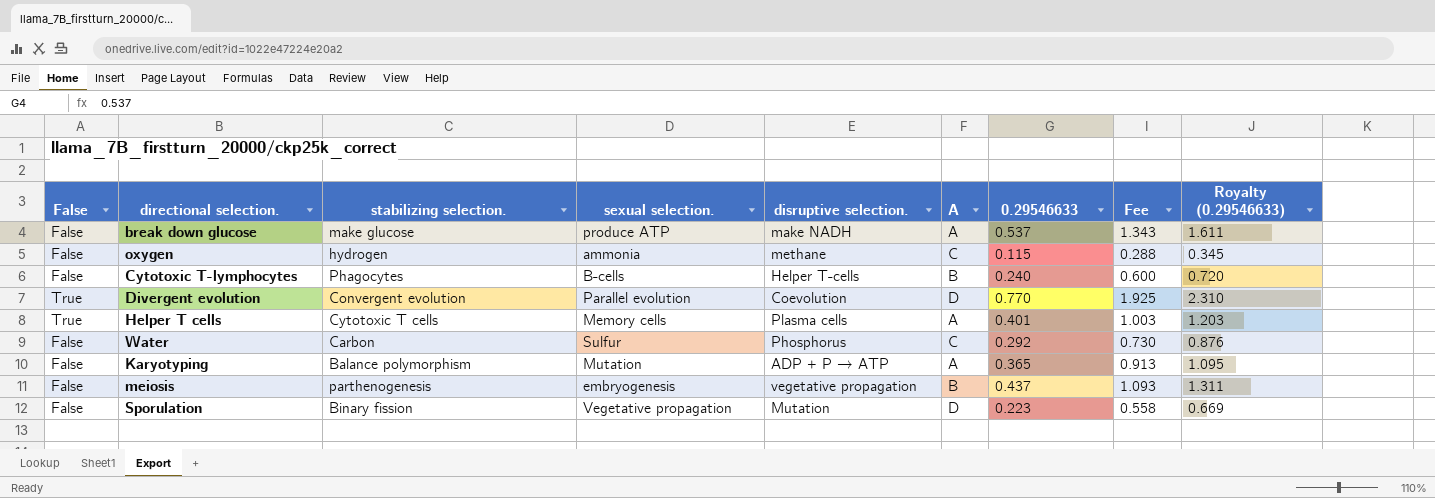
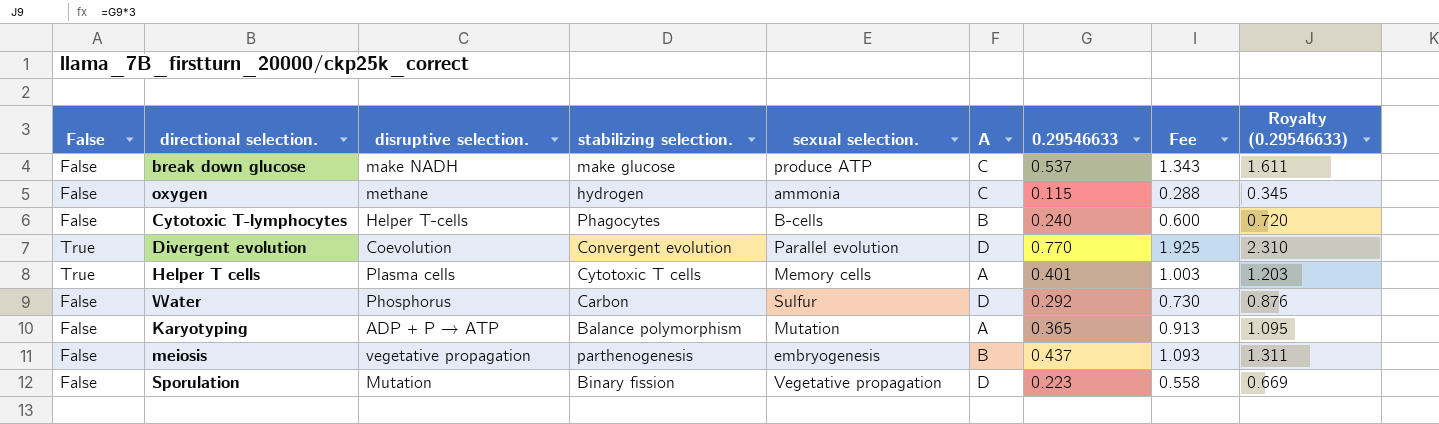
column disruptive selection. | position: 5 -> 3
break down glucose | A: A -> C
Water | A: C -> D

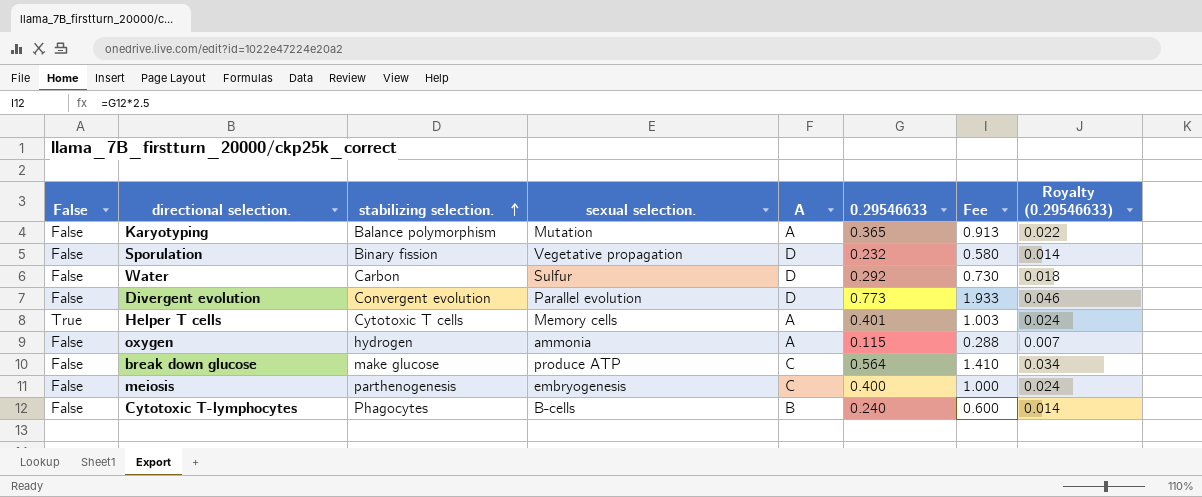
row order: none -> stabilizing selection. ascending
column disruptive selection. | position: 3 -> none
column Royalty (0.29546633) | formula: [0.29546633] * 3 -> [0.29546633] * 0.06
Sporulation | 0.29546633: 0.223 -> 0.232
Sporulation | Fee: 0.558 -> 0.580
Divergent evolution | False: True -> False
Divergent evolution | 0.29546633: 0.770 -> 0.773
Divergent evolution | Fee: 1.925 -> 1.933
oxygen | A: C -> A
break down glucose | 0.29546633: 0.537 -> 0.564
break down glucose | Fee: 1.343 -> 1.410
meiosis | A: B -> C
meiosis | 0.29546633: 0.437 -> 0.400
meiosis | Fee: 1.093 -> 1.000

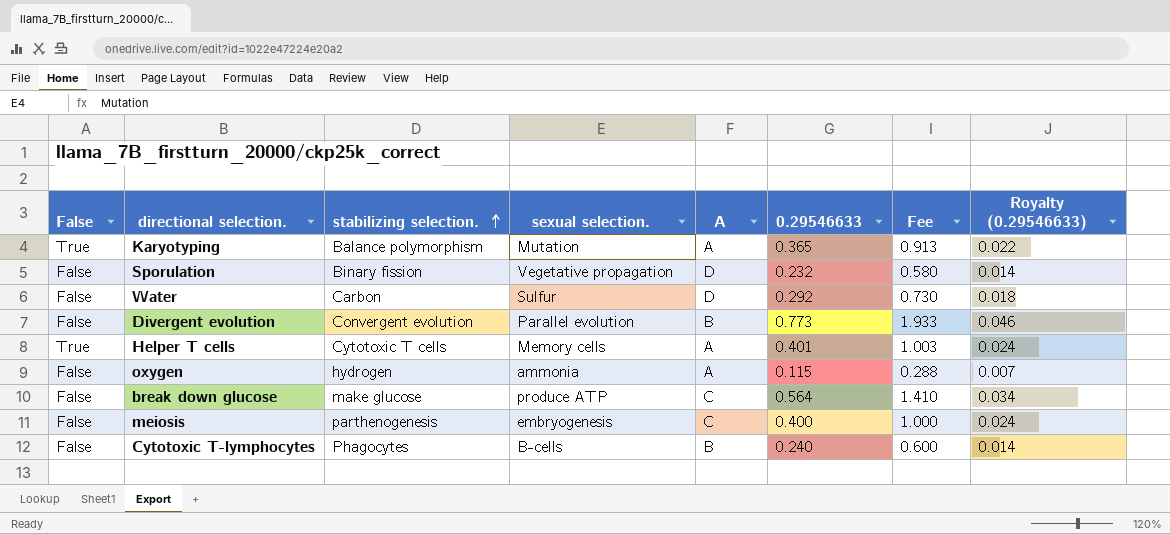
Karyotyping | False: False -> True
Divergent evolution | A: D -> B

